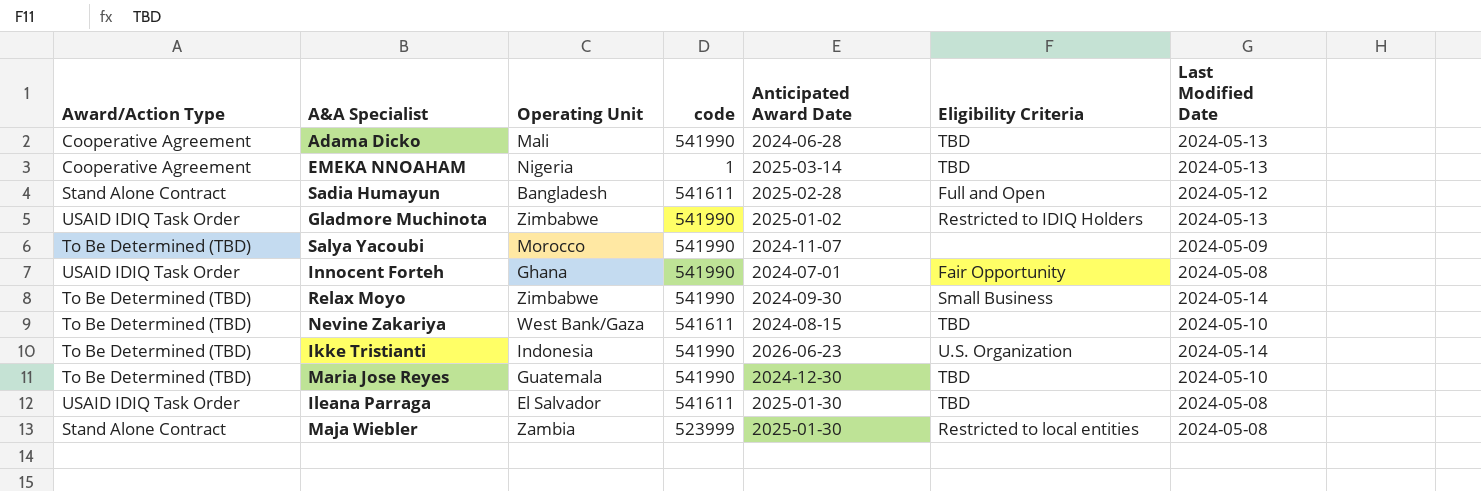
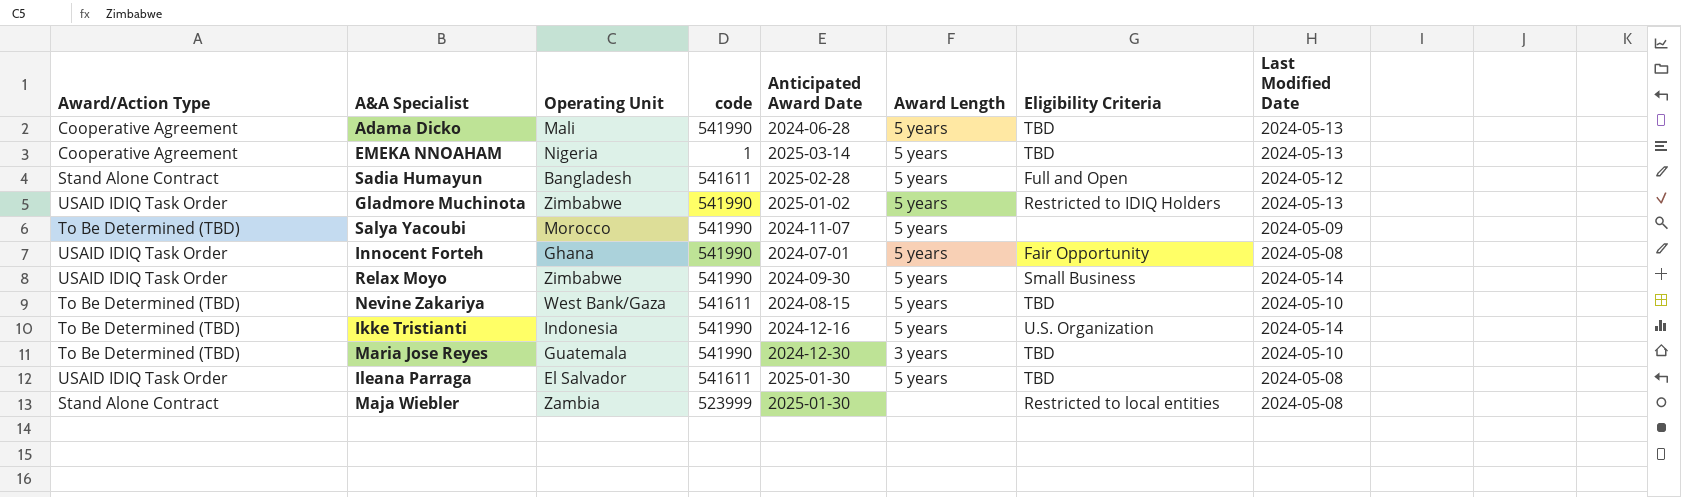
column Award Length | position: none -> 6
Relax Moyo | Award/Action Type: To Be Determined (TBD) -> USAID IDIQ Task Order
Ikke Tristianti | Anticipated Award Date: 2026-06-23 -> 2024-12-16

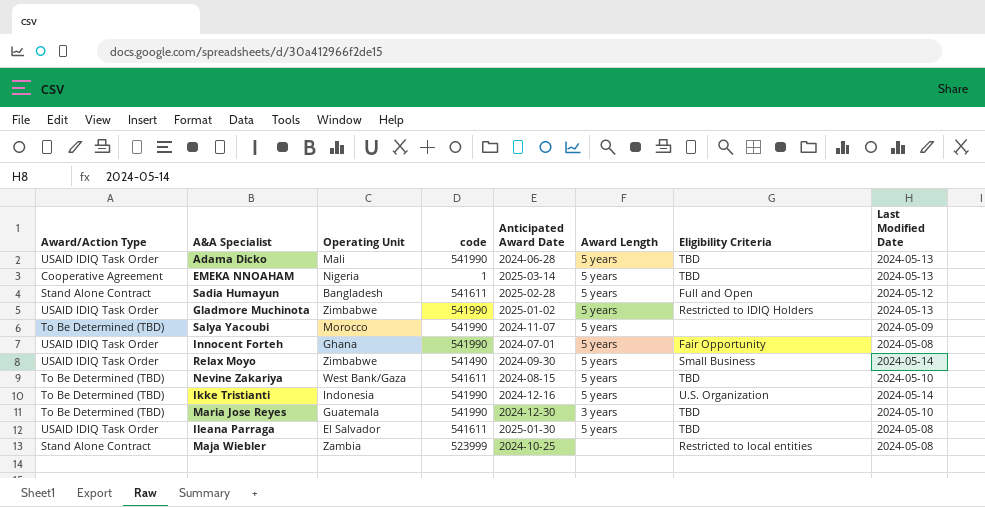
Adama Dicko | Award/Action Type: Cooperative Agreement -> USAID IDIQ Task Order
Relax Moyo | code: 541990 -> 541490
Maja Wiebler | Anticipated Award Date: 2025-01-30 -> 2024-10-25

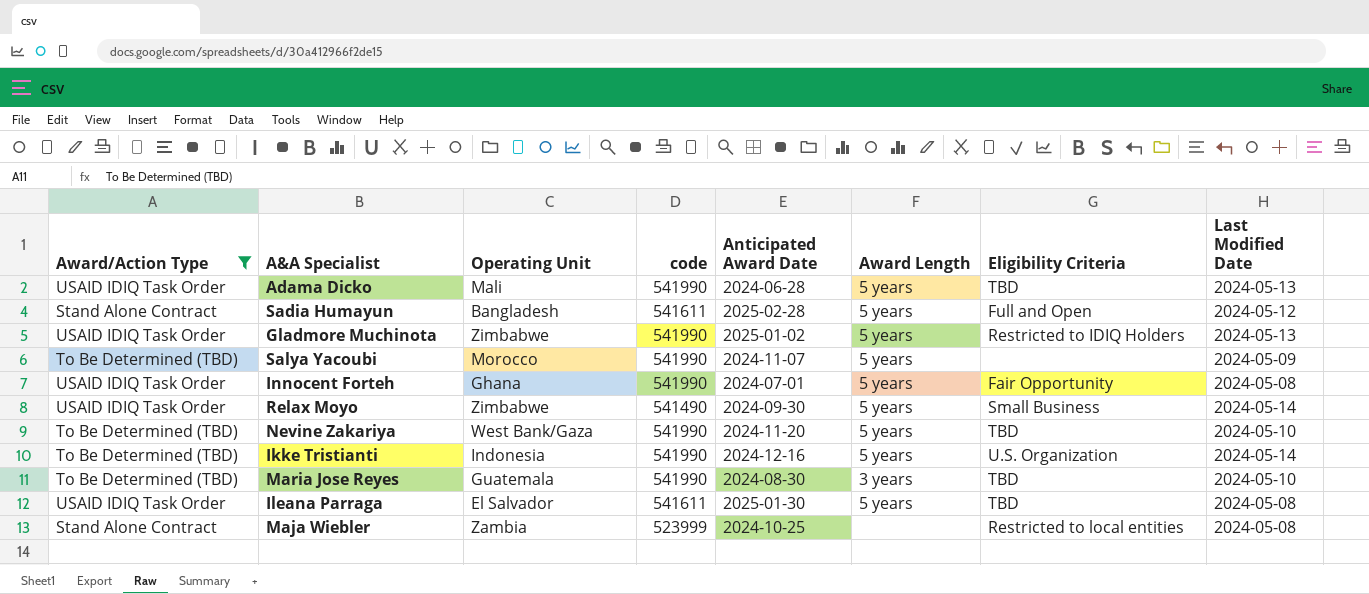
filter: none -> Award/Action Type != Cooperative Agreement
Nevine Zakariya | code: 541611 -> 541990
Nevine Zakariya | Anticipated Award Date: 2024-08-15 -> 2024-11-20
Maria Jose Reyes | Anticipated Award Date: 2024-12-30 -> 2024-08-30

